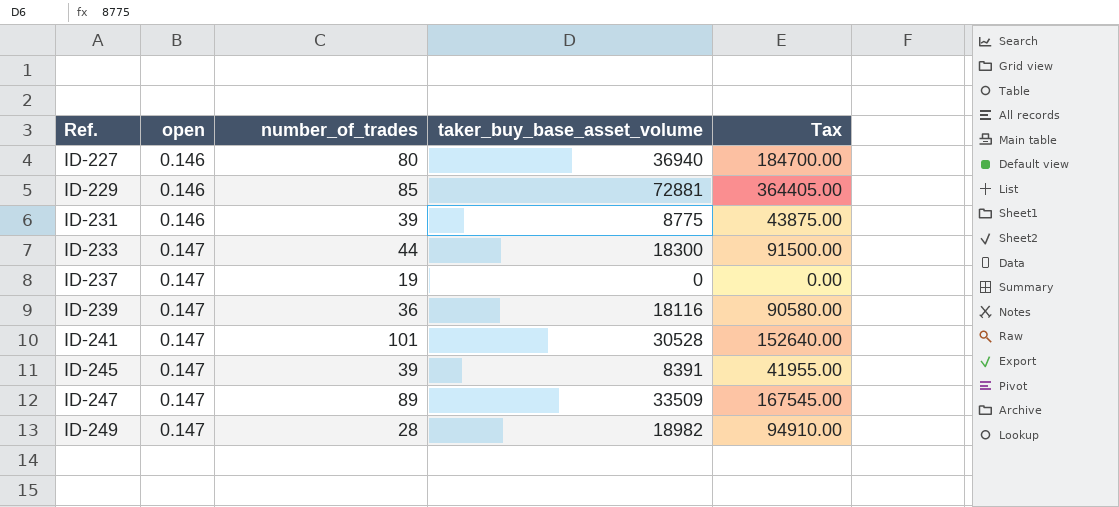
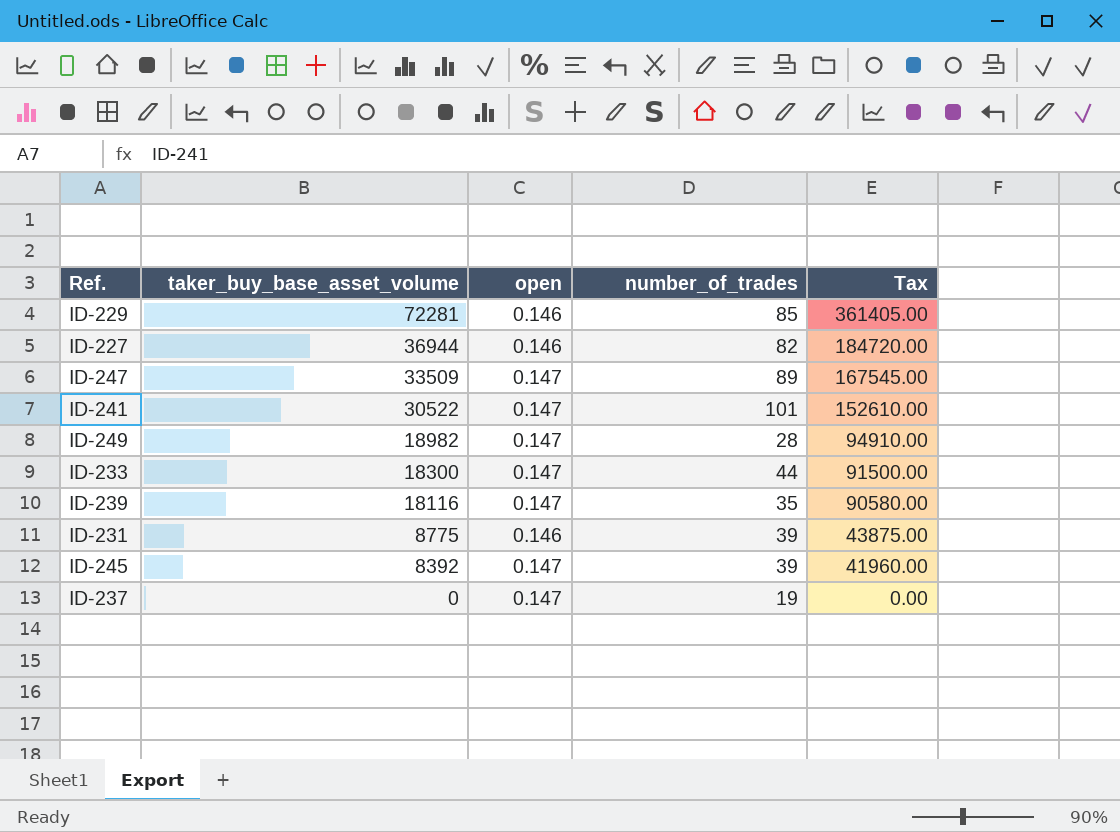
row order: Ref. ascending -> taker_buy_base_asset_volume descending
column taker_buy_base_asset_volume | position: 4 -> 2
ID-229 | taker_buy_base_asset_volume: 72881 -> 72281
ID-229 | Tax: 364405.00 -> 361405.00
ID-227 | taker_buy_base_asset_volume: 36940 -> 36944
ID-227 | number_of_trades: 80 -> 82
ID-227 | Tax: 184700.00 -> 184720.00
ID-241 | taker_buy_base_asset_volume: 30528 -> 30522
ID-241 | Tax: 152640.00 -> 152610.00
ID-239 | number_of_trades: 36 -> 35
ID-245 | taker_buy_base_asset_volume: 8391 -> 8392
ID-245 | Tax: 41955.00 -> 41960.00

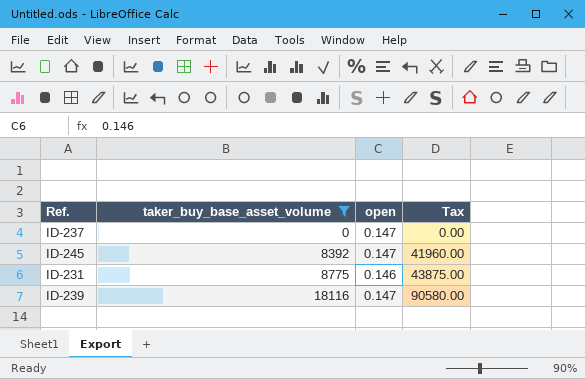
filter: none -> taker_buy_base_asset_volume <= 18116
row order: taker_buy_base_asset_volume descending -> taker_buy_base_asset_volume ascending
column number_of_trades | position: 4 -> none

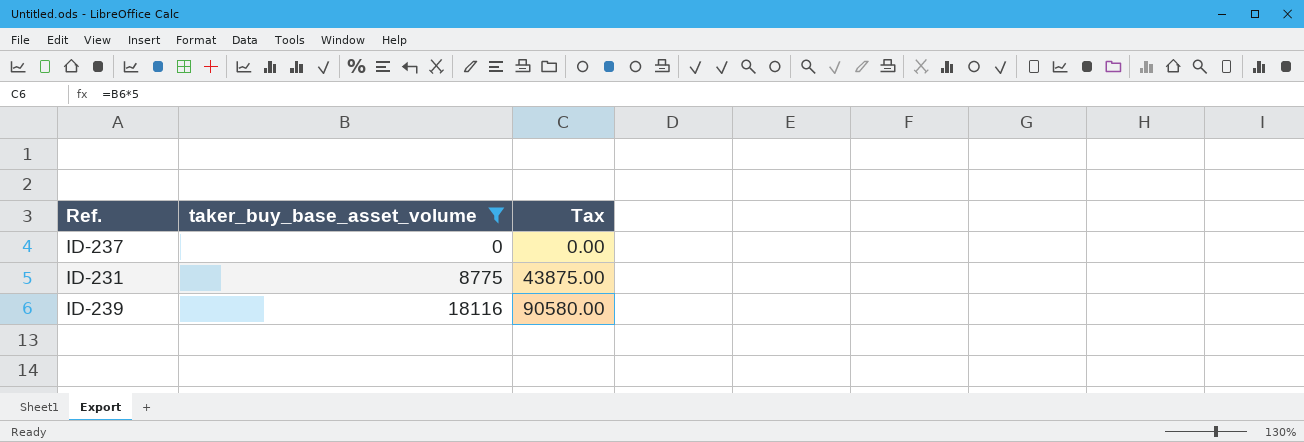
column open | position: 3 -> none
row ID-245: 8392 | 0.147 | 41960.00 -> none

